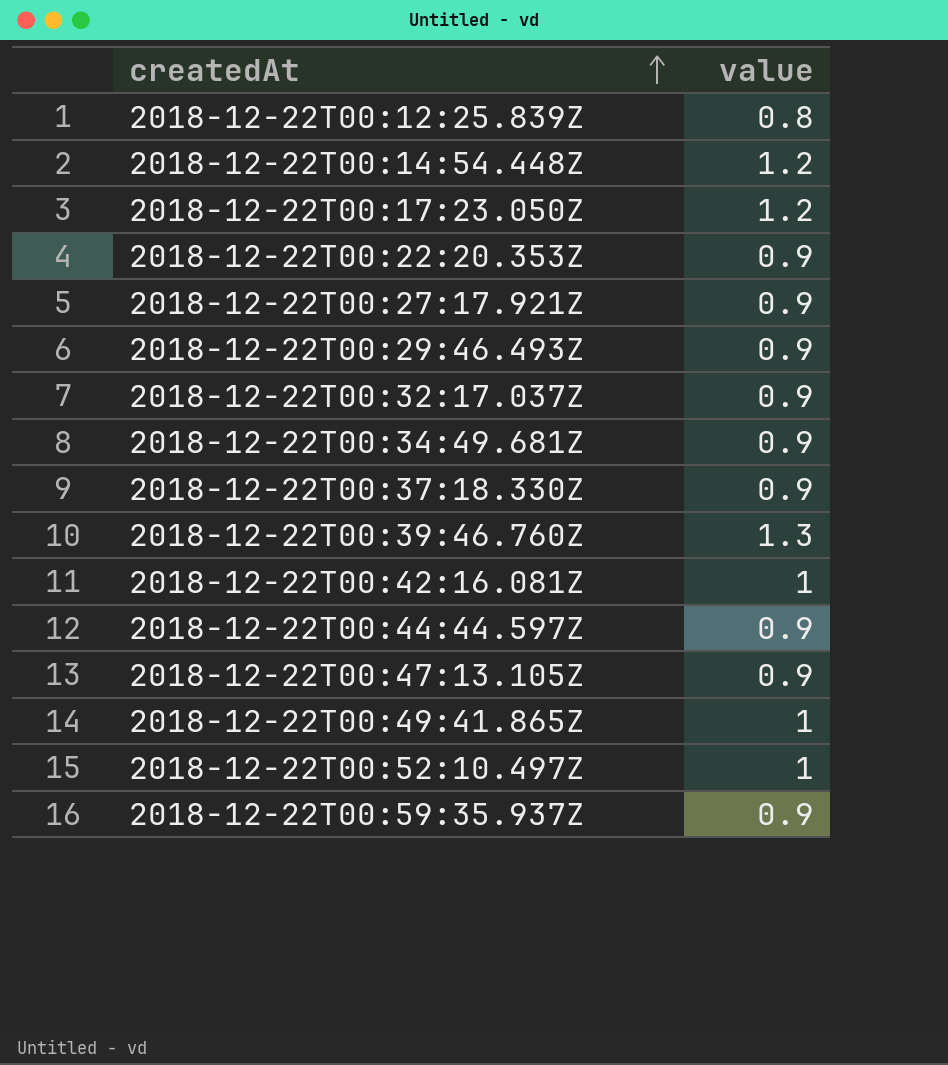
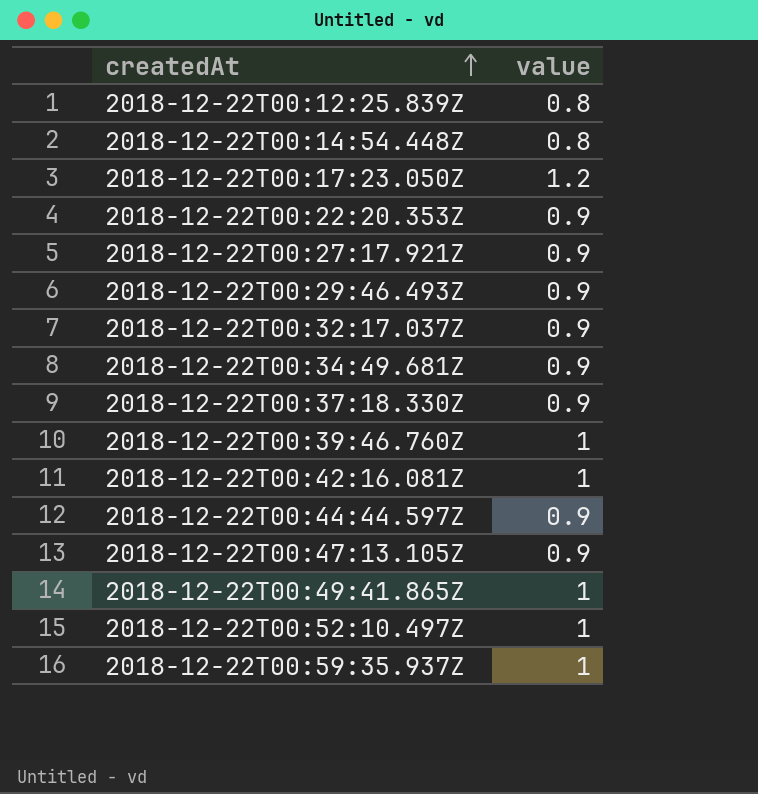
2018-12-22T00:14:54.448Z | value: 1.2 -> 0.8
2018-12-22T00:39:46.760Z | value: 1.3 -> 1
2018-12-22T00:59:35.937Z | value: 0.9 -> 1

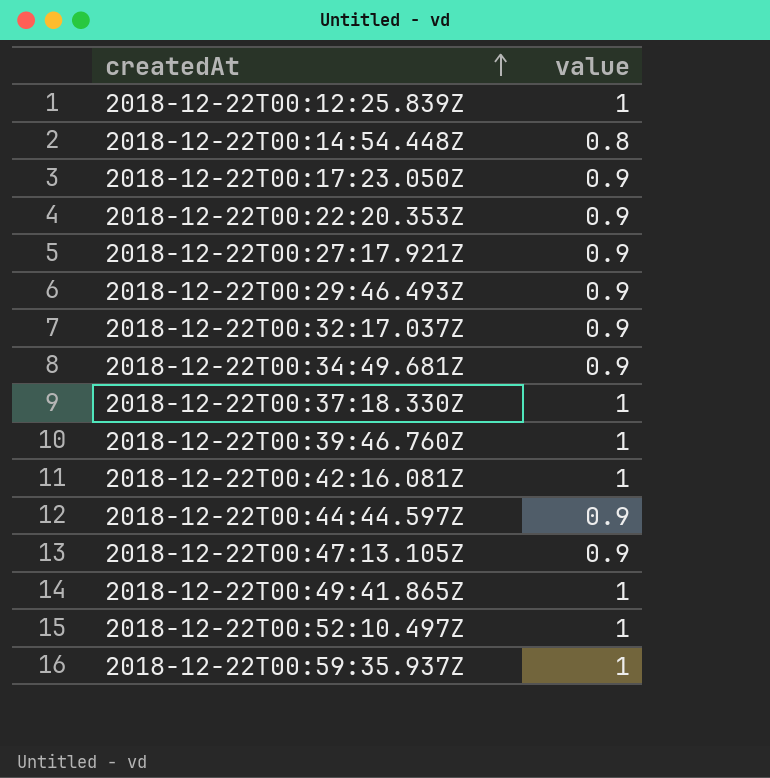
2018-12-22T00:12:25.839Z | value: 0.8 -> 1
2018-12-22T00:17:23.050Z | value: 1.2 -> 0.9
2018-12-22T00:37:18.330Z | value: 0.9 -> 1

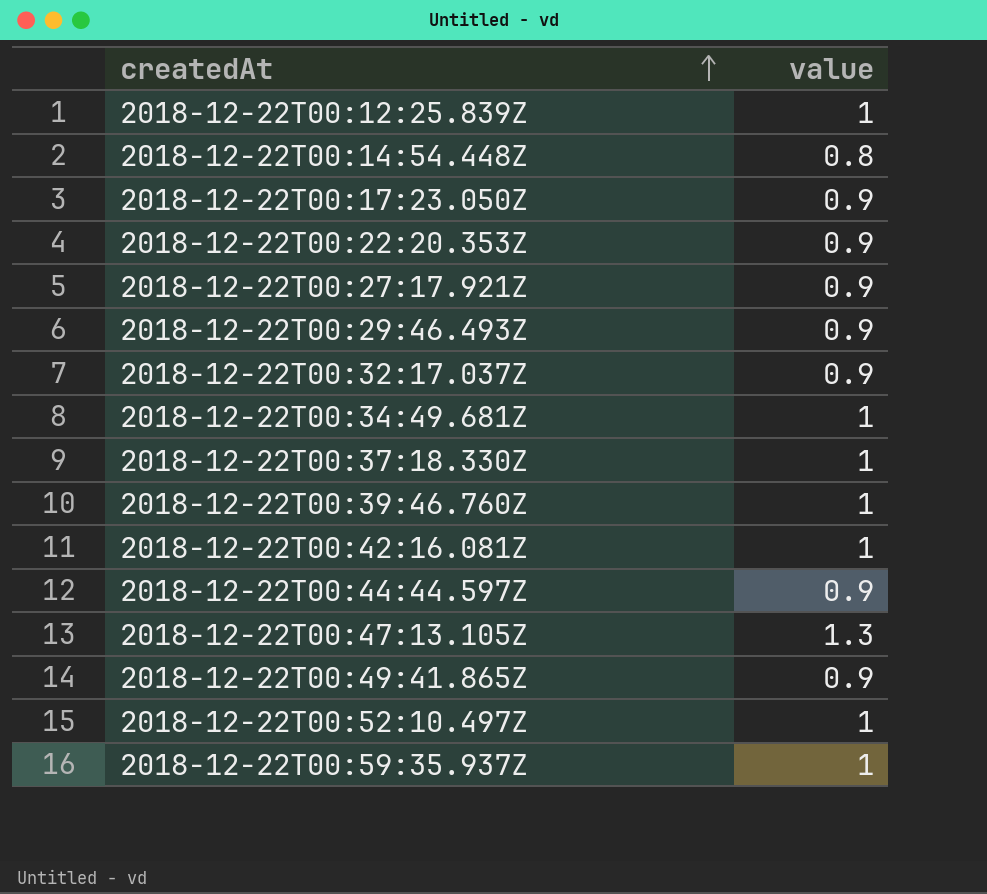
2018-12-22T00:34:49.681Z | value: 0.9 -> 1
2018-12-22T00:47:13.105Z | value: 0.9 -> 1.3
2018-12-22T00:49:41.865Z | value: 1 -> 0.9

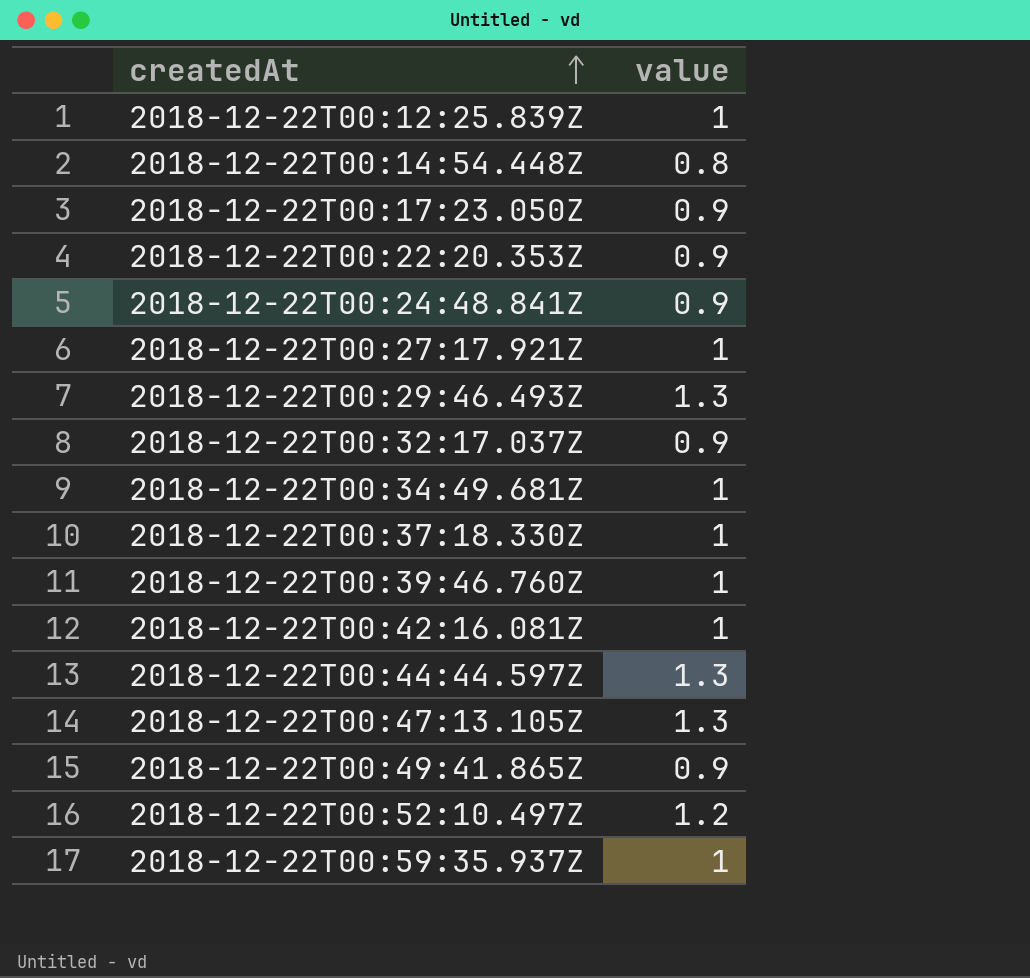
row 2018-12-22T00:24:48.841Z: none -> 0.9
2018-12-22T00:27:17.921Z | value: 0.9 -> 1
2018-12-22T00:29:46.493Z | value: 0.9 -> 1.3
2018-12-22T00:44:44.597Z | value: 0.9 -> 1.3
2018-12-22T00:52:10.497Z | value: 1 -> 1.2

